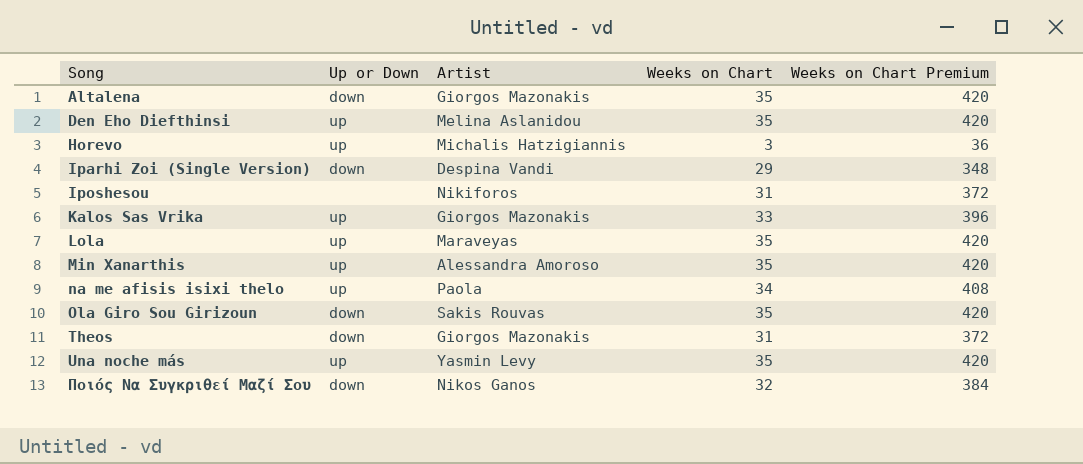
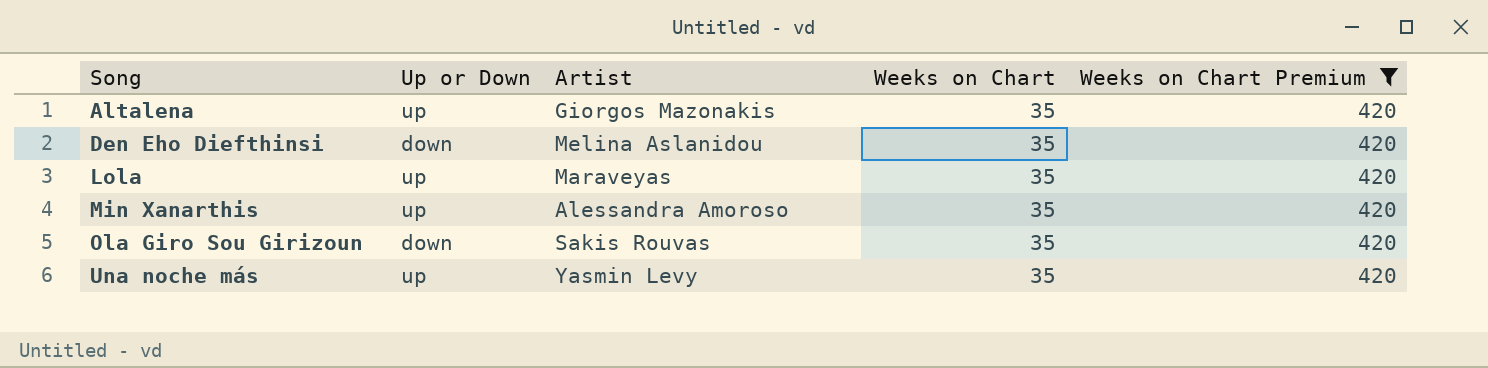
filter: none -> Weeks on Chart Premium = 420
Altalena | Up or Down: down -> up
Den Eho Diefthinsi | Up or Down: up -> down

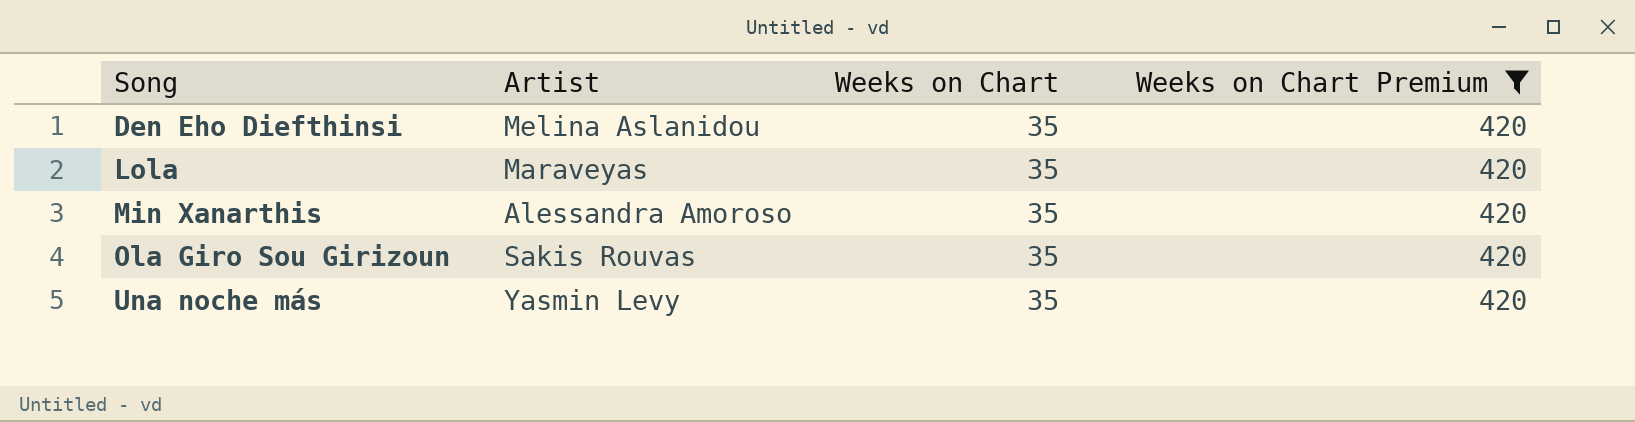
column Up or Down | position: 2 -> none
row Altalena: up | Giorgos Mazonakis | 35 | 420 -> none

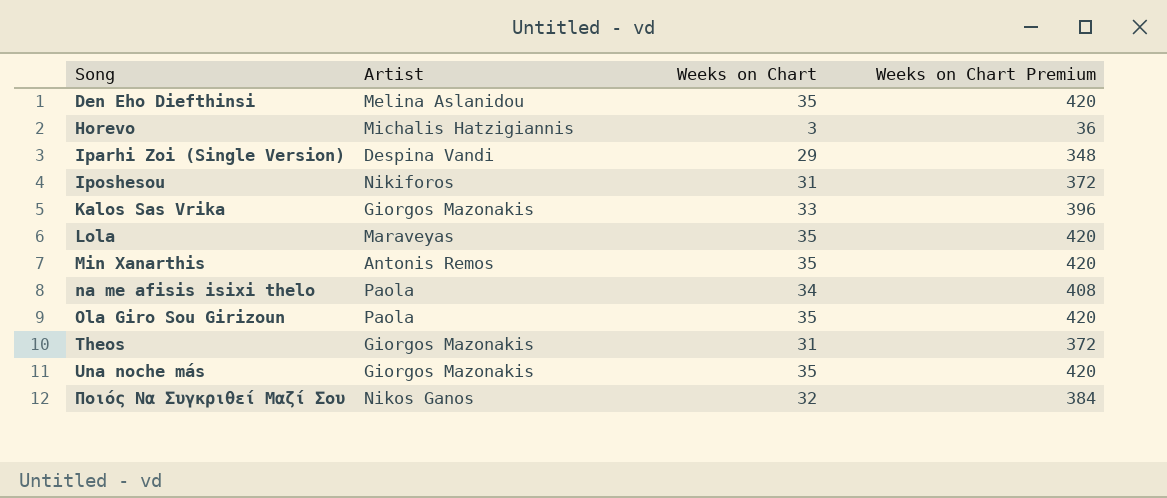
filter: Weeks on Chart Premium = 420 -> none
Min Xanarthis | Artist: Alessandra Amoroso -> Antonis Remos
Ola Giro Sou Girizoun | Artist: Sakis Rouvas -> Paola
Una noche más | Artist: Yasmin Levy -> Giorgos Mazonakis

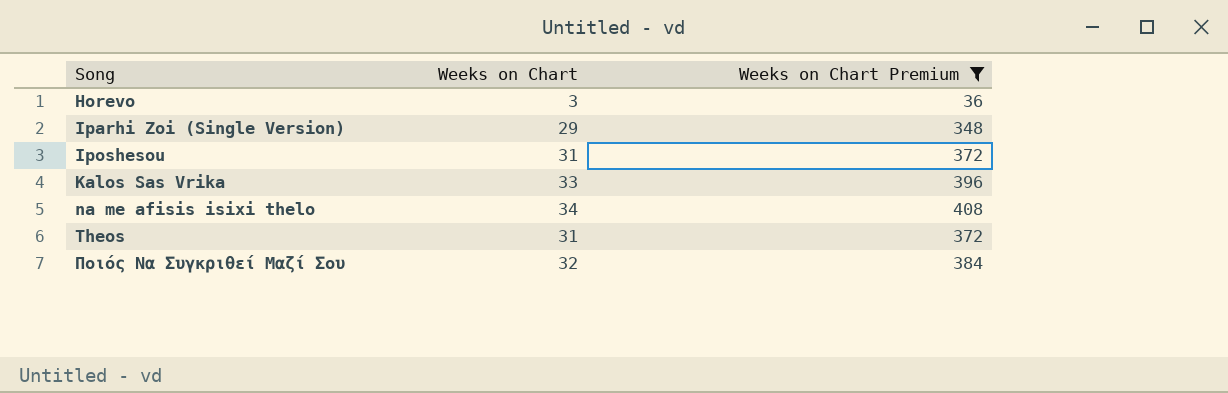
filter: none -> Weeks on Chart Premium != 420
column Artist | position: 2 -> none

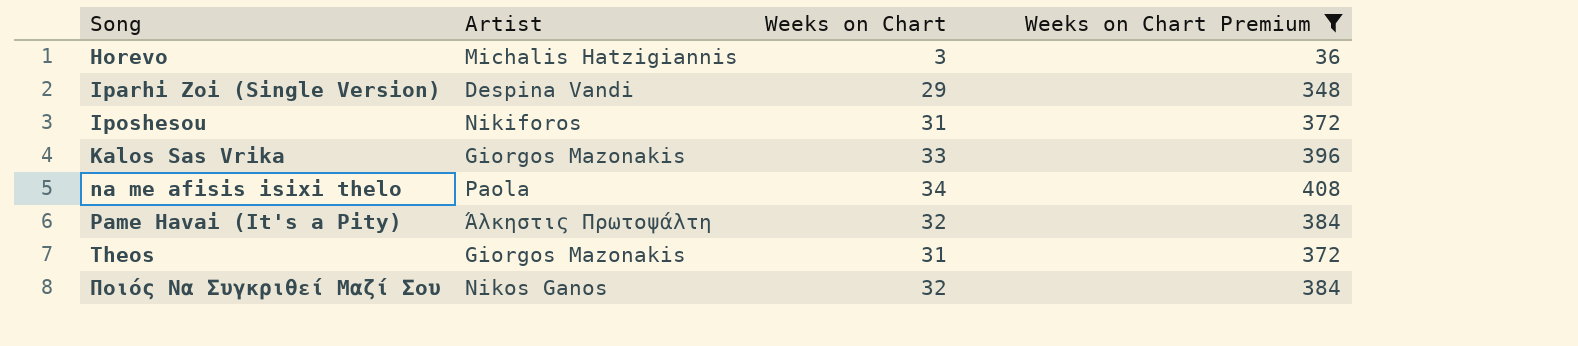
column Artist | position: none -> 2
row Pame Havai (It's a Pity): none -> Άλκηστις Πρωτοψάλτη | 32 | 384

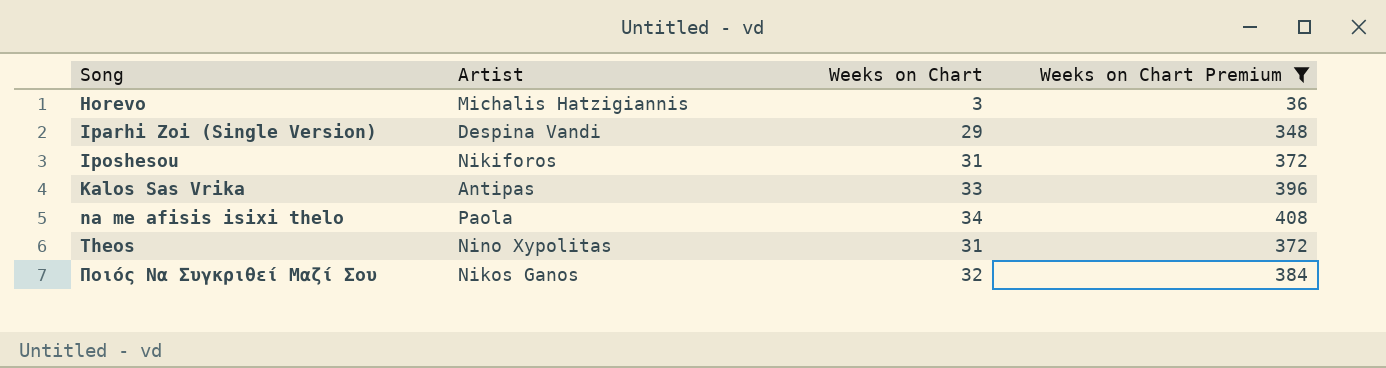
row Pame Havai (It's a Pity): Άλκηστις Πρωτοψάλτη | 32 | 384 -> none
Kalos Sas Vrika | Artist: Giorgos Mazonakis -> Antipas
Theos | Artist: Giorgos Mazonakis -> Nino Xypolitas

